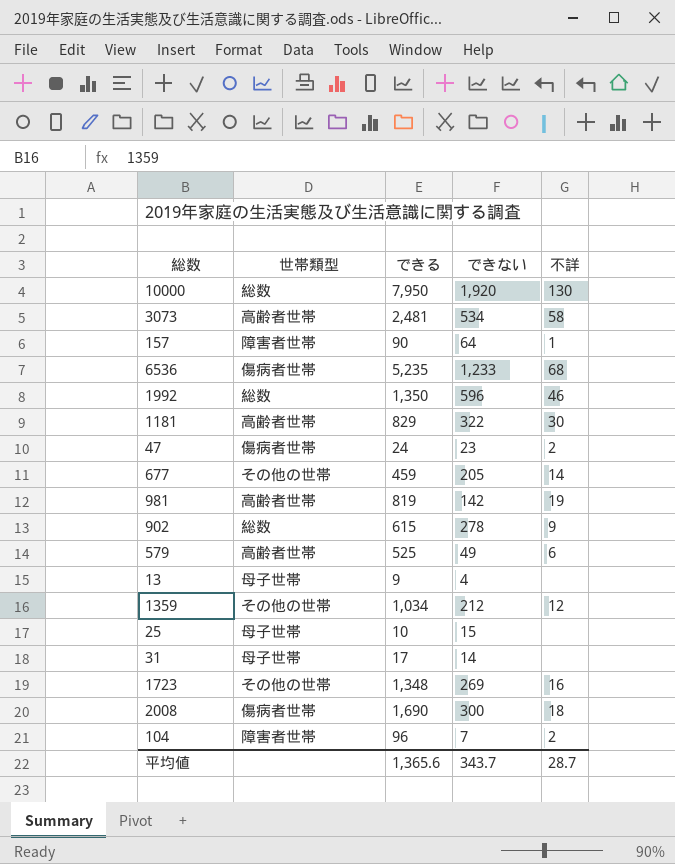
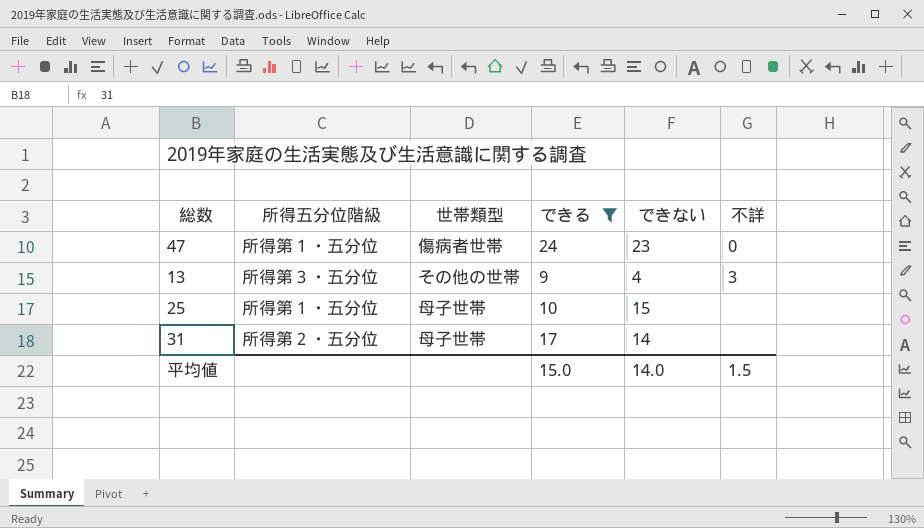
filter: none -> できる <= 24
column 所得五分位階級 | position: none -> 2
47 | 不詳: 2 -> 0
13 | 世帯類型: 母子世帯 -> その他の世帯
13 | 不詳: none -> 3
平均値 | できる: 1,365.6 -> 15.0
平均値 | できない: 343.7 -> 14.0
平均値 | 不詳: 28.7 -> 1.5

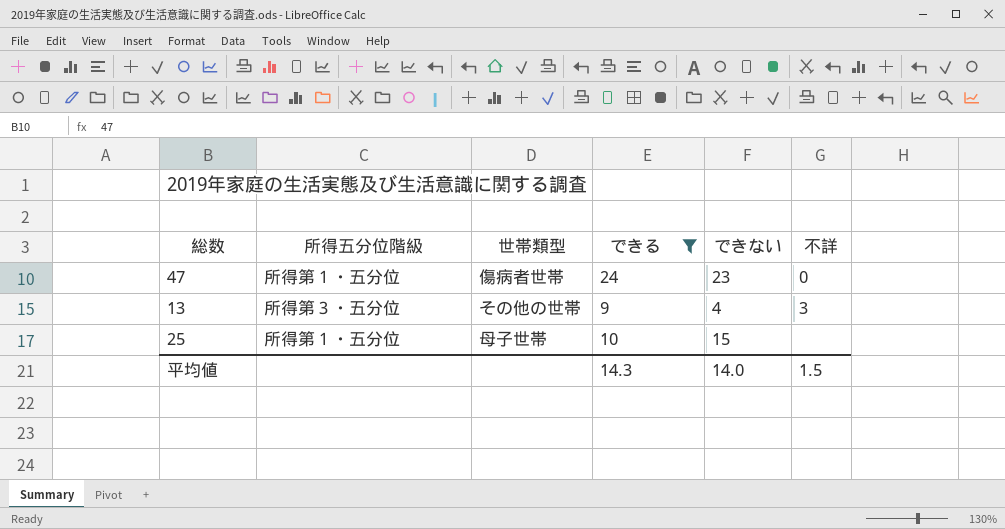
row 31: 所得第２・五分位 | 母子世帯 | 17 | 14 | none -> none
平均値 | できる: 15.0 -> 14.3

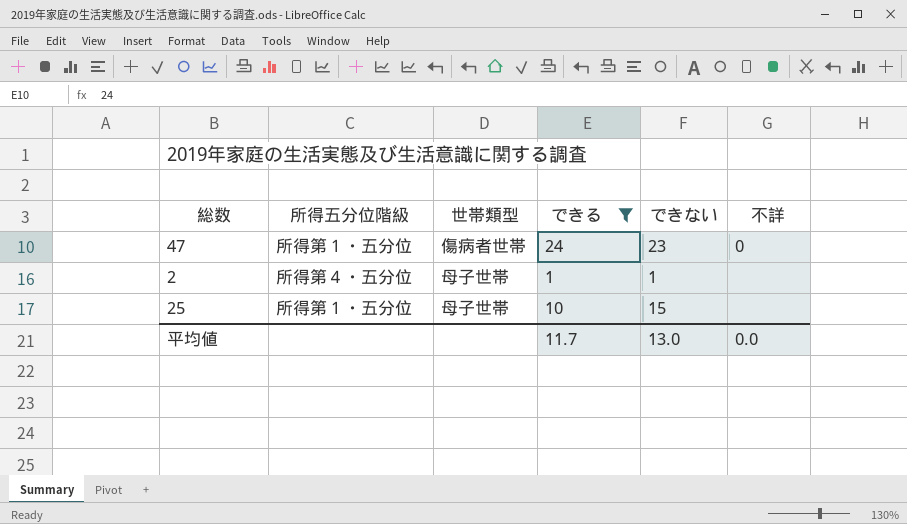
row 13: 所得第３・五分位 | その他の世帯 | 9 | 4 | 3 -> none
row 2: none -> 所得第４・五分位 | 母子世帯 | 1 | 1 | none
平均値 | できる: 14.3 -> 11.7
平均値 | できない: 14.0 -> 13.0
平均値 | 不詳: 1.5 -> 0.0

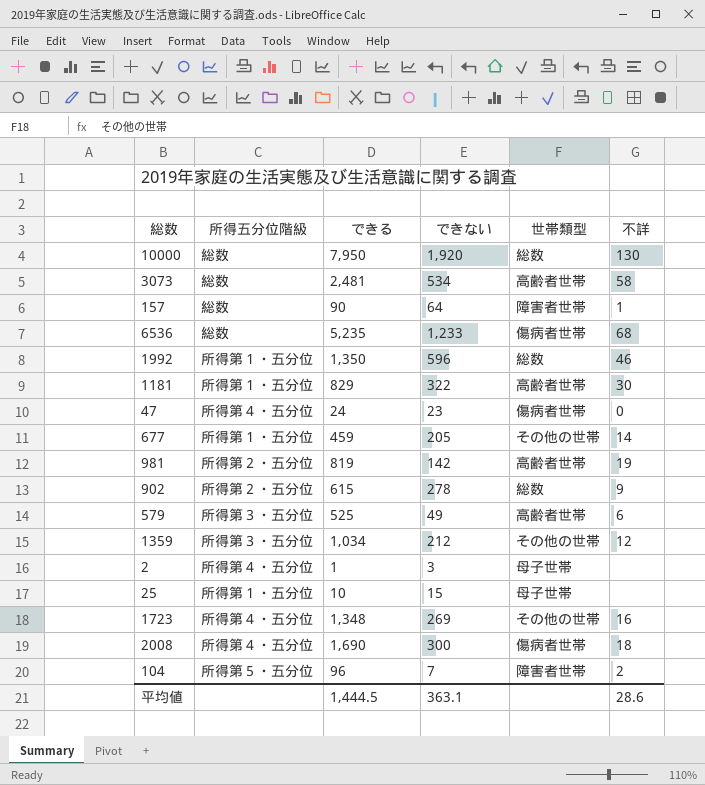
filter: できる <= 24 -> none
column 世帯類型 | position: 3 -> 5
47 | 所得五分位階級: 所得第１・五分位 -> 所得第４・五分位
2 | できない: 1 -> 3
平均値 | できる: 11.7 -> 1,444.5
平均値 | できない: 13.0 -> 363.1
平均値 | 不詳: 0.0 -> 28.6

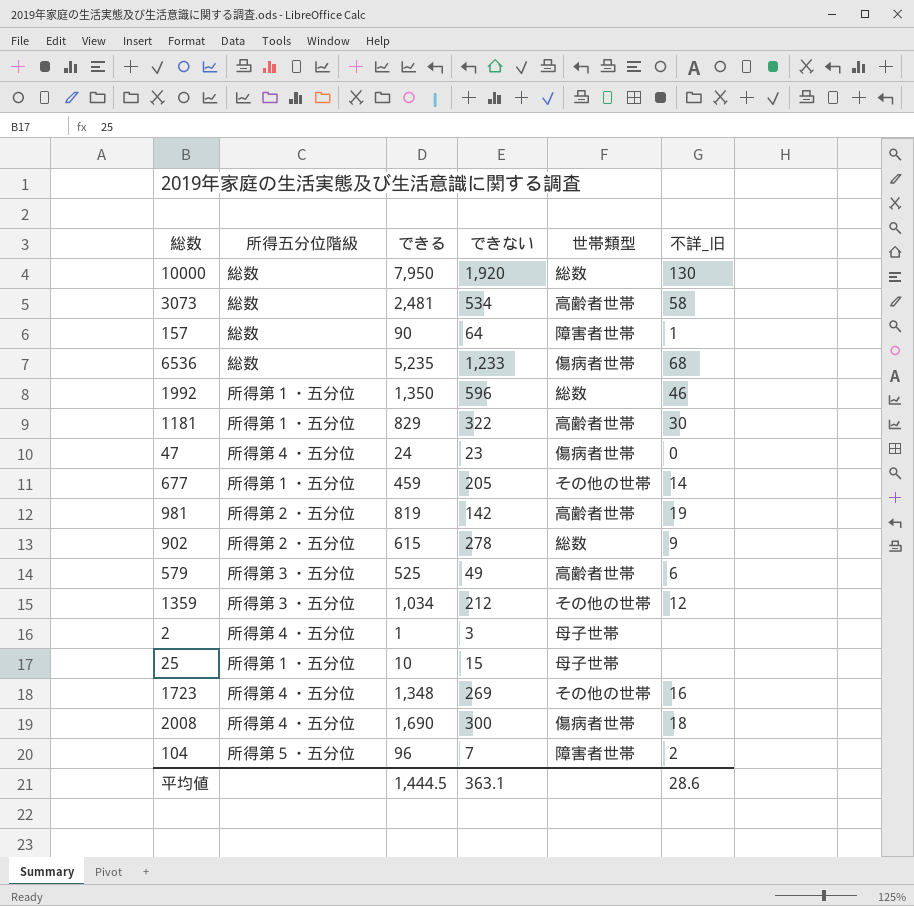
column name: 不詳 -> 不詳_旧

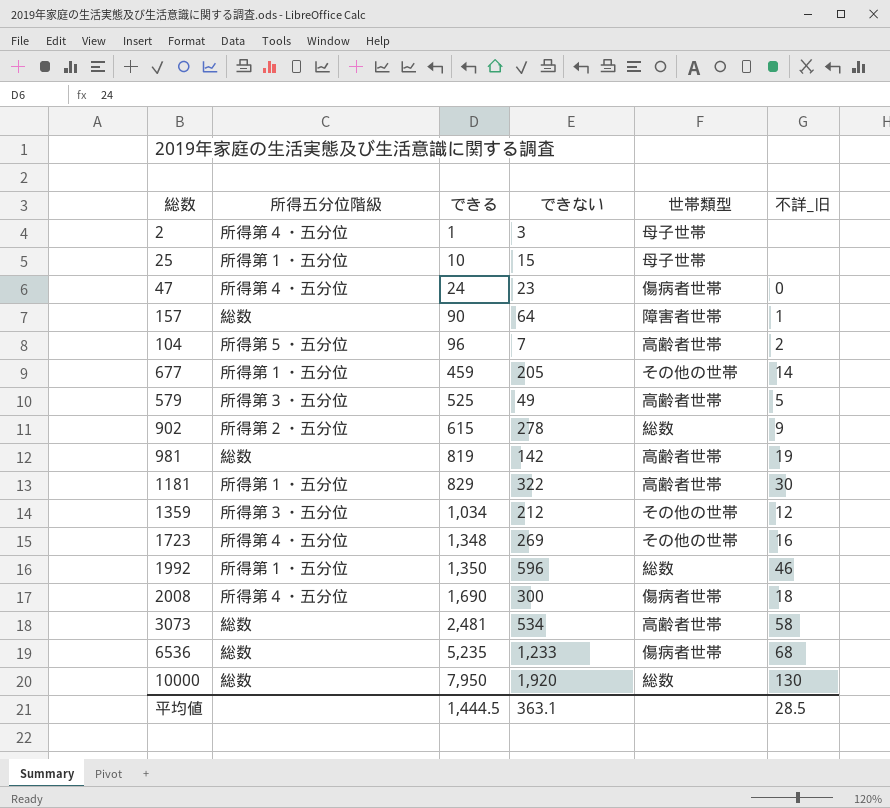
row order: none -> できる ascending
104 | 世帯類型: 障害者世帯 -> 高齢者世帯
579 | 不詳_旧: 6 -> 5
981 | 所得五分位階級: 所得第２・五分位 -> 総数
平均値 | 不詳_旧: 28.6 -> 28.5

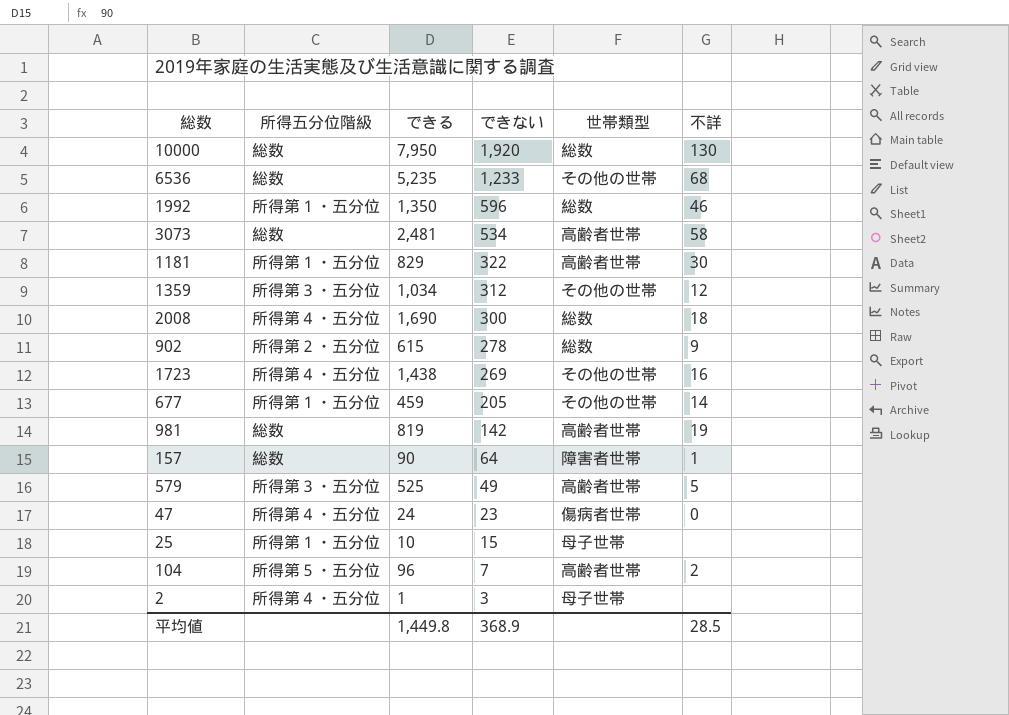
row order: できる ascending -> できない descending
column name: 不詳_旧 -> 不詳
6536 | 世帯類型: 傷病者世帯 -> その他の世帯
1359 | できない: 212 -> 312
2008 | 世帯類型: 傷病者世帯 -> 総数
1723 | できる: 1,348 -> 1,438
平均値 | できる: 1,444.5 -> 1,449.8
平均値 | できない: 363.1 -> 368.9

